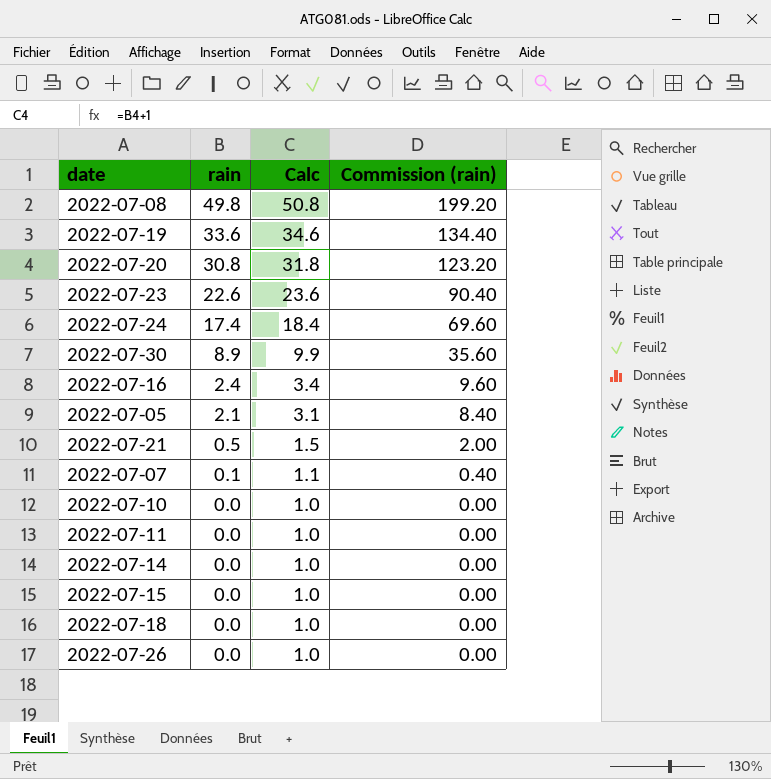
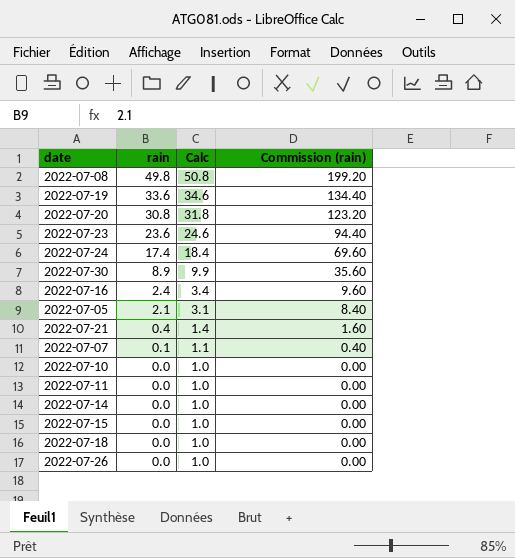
2022-07-23 | rain: 22.6 -> 23.6
2022-07-23 | Calc: 23.6 -> 24.6
2022-07-23 | Commission (rain): 90.40 -> 94.40
2022-07-21 | rain: 0.5 -> 0.4
2022-07-21 | Calc: 1.5 -> 1.4
2022-07-21 | Commission (rain): 2.00 -> 1.60

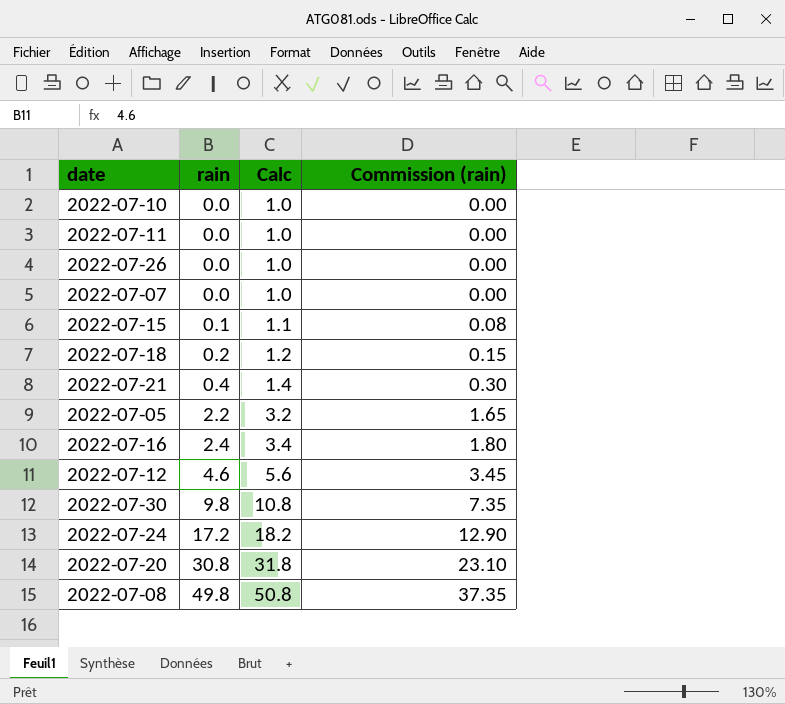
row order: rain descending -> rain ascending
column Commission (rain) | formula: [rain] * 4 -> [rain] * 0.75
row 2022-07-19: 33.6 | 34.6 | 134.40 -> none
row 2022-07-23: 23.6 | 24.6 | 94.40 -> none
row 2022-07-14: 0.0 | 1.0 | 0.00 -> none
2022-07-07 | rain: 0.1 -> 0.0
2022-07-07 | Calc: 1.1 -> 1.0
2022-07-15 | rain: 0.0 -> 0.1
2022-07-15 | Calc: 1.0 -> 1.1
2022-07-18 | rain: 0.0 -> 0.2
2022-07-18 | Calc: 1.0 -> 1.2
2022-07-05 | rain: 2.1 -> 2.2
2022-07-05 | Calc: 3.1 -> 3.2
row 2022-07-12: none -> 4.6 | 5.6 | 3.45
2022-07-30 | rain: 8.9 -> 9.8
2022-07-30 | Calc: 9.9 -> 10.8
2022-07-24 | rain: 17.4 -> 17.2
2022-07-24 | Calc: 18.4 -> 18.2

